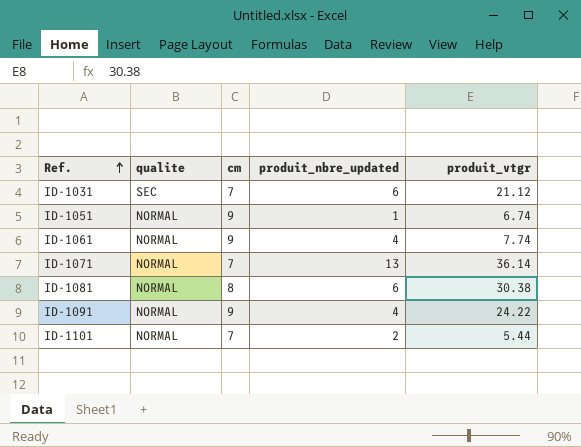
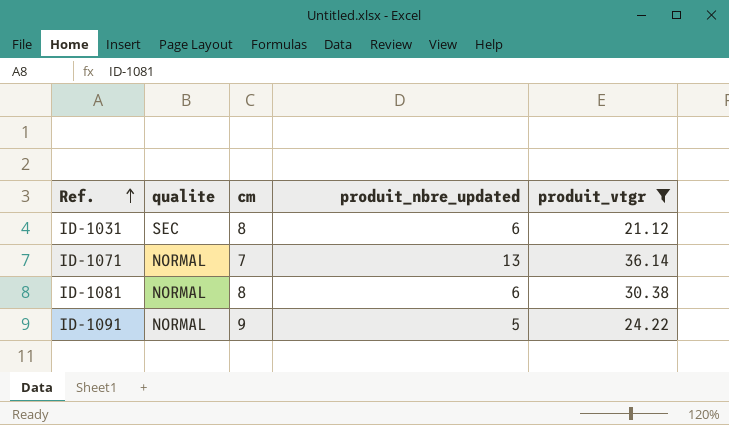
filter: none -> produit_vtgr >= 21.12
ID-1031 | cm: 7 -> 8
ID-1091 | produit_nbre_updated: 4 -> 5

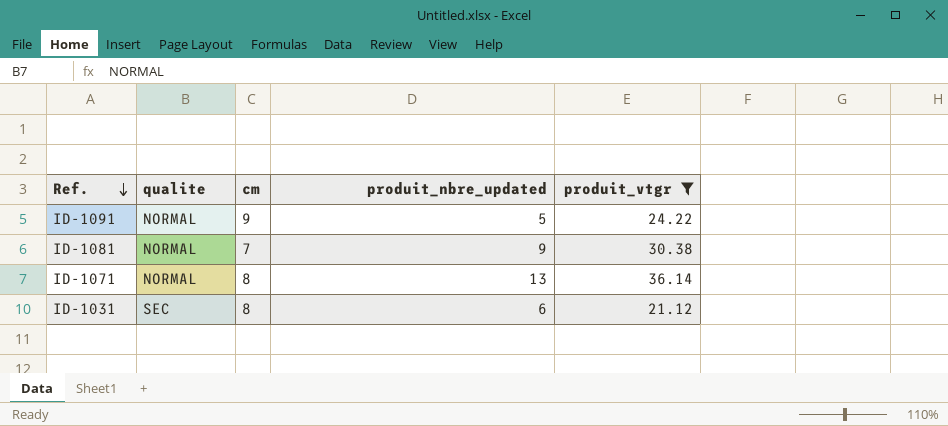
row order: Ref. ascending -> Ref. descending
ID-1081 | cm: 8 -> 7
ID-1081 | produit_nbre_updated: 6 -> 9
ID-1071 | cm: 7 -> 8

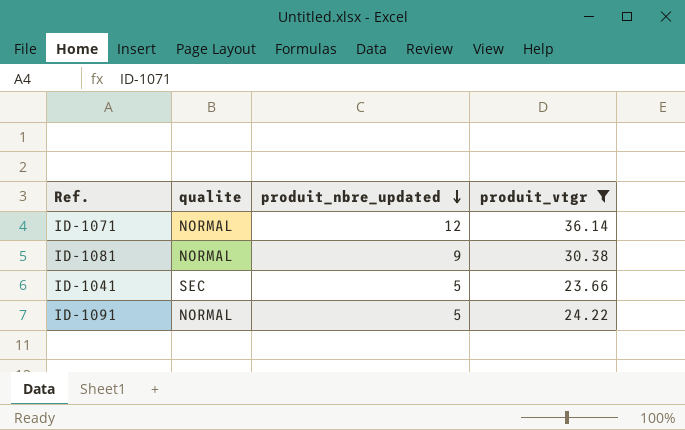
row order: Ref. descending -> produit_nbre_updated descending
column cm | position: 3 -> none
row ID-1031: SEC | 8 | 6 | 21.12 -> none
ID-1071 | produit_nbre_updated: 13 -> 12
row ID-1041: none -> SEC | 5 | 23.66

